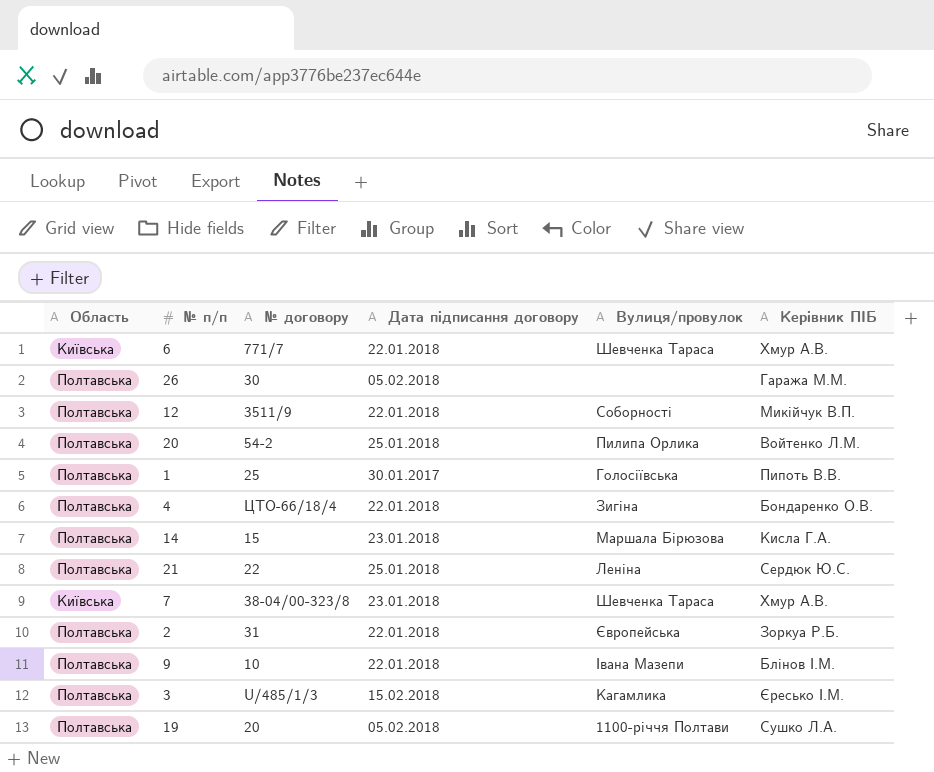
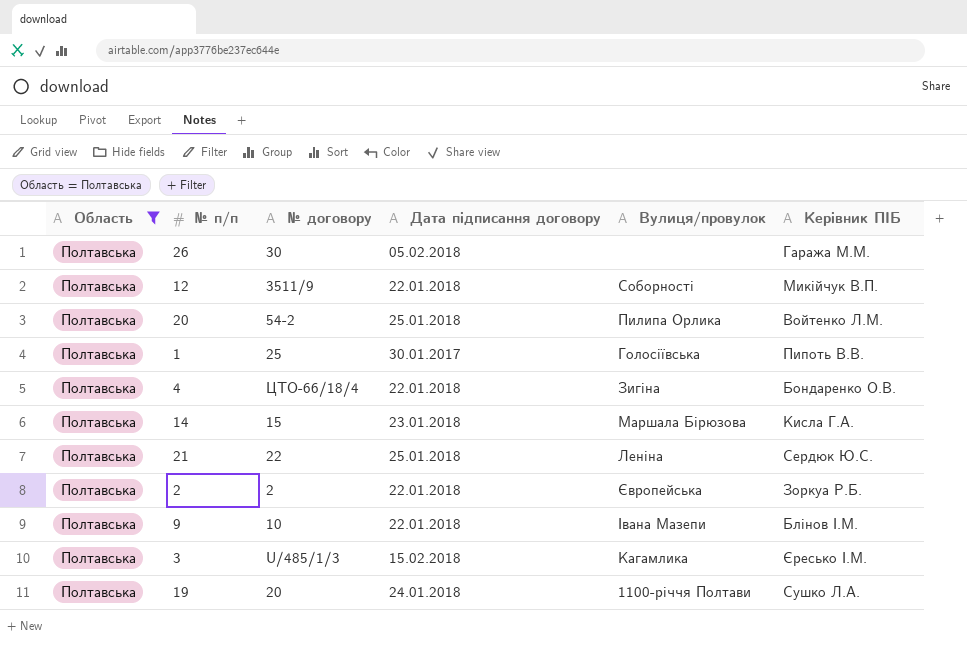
filter: none -> Область = Полтавська
2 | № договору: 31 -> 2
19 | Дата підписання договору: 05.02.2018 -> 24.01.2018

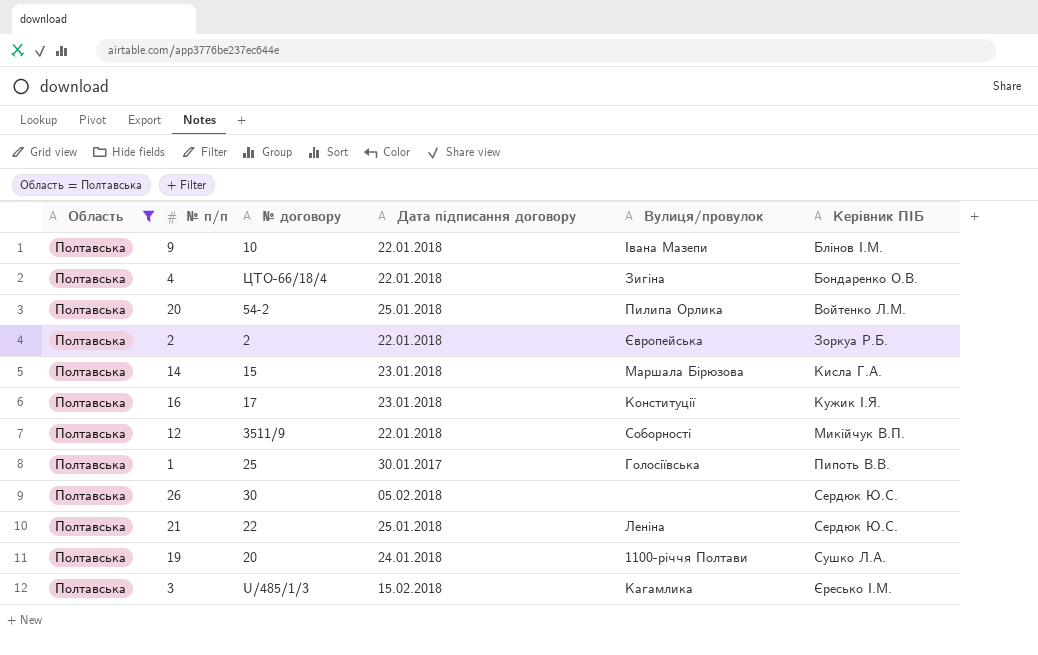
row order: none -> Керівник ПІБ ascending
row 16: none -> Полтавська | 17 | 23.01.2018 | Конституції | Кужик І.Я.
26 | Керівник ПІБ: Гаража М.М. -> Сердюк Ю.С.

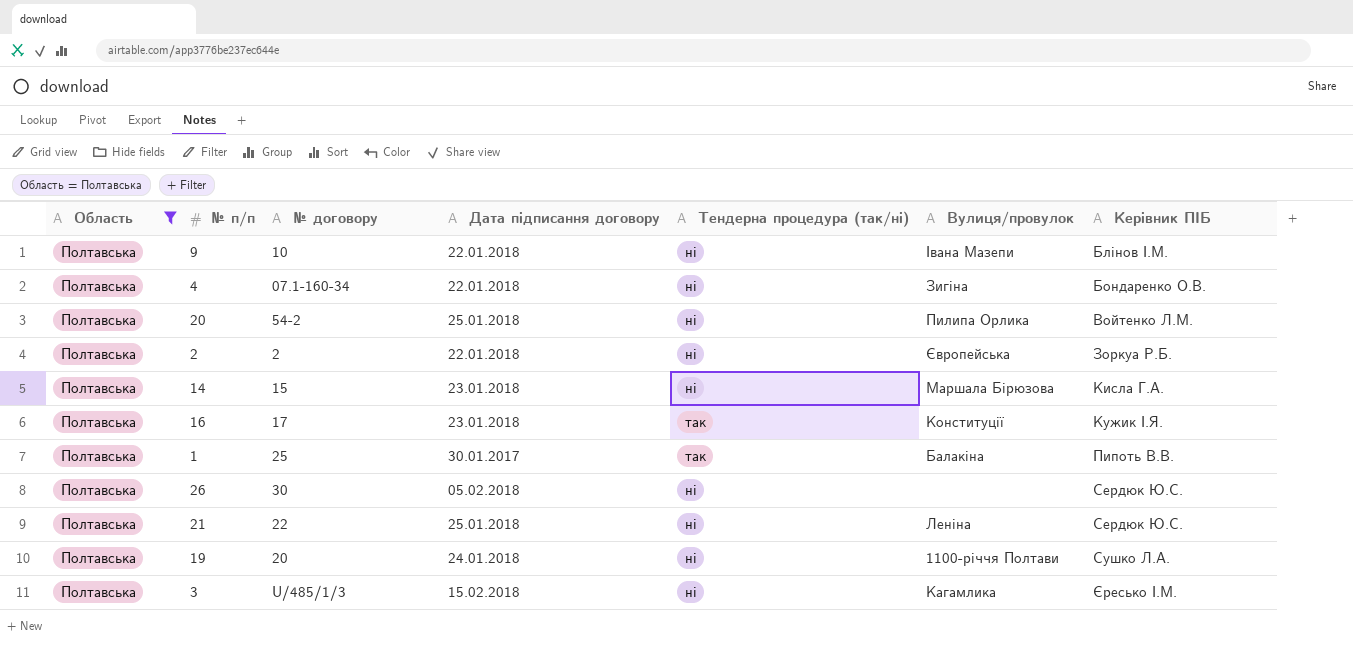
column Тендерна процедура (так/ні) | position: none -> 5
row 12: Полтавська | 3511/9 | 22.01.2018 | Соборності | Микійчук В.П. -> none
4 | № договору: ЦТО-66/18/4 -> 07.1-160-34
1 | Вулиця/провулок: Голосіївська -> Балакіна

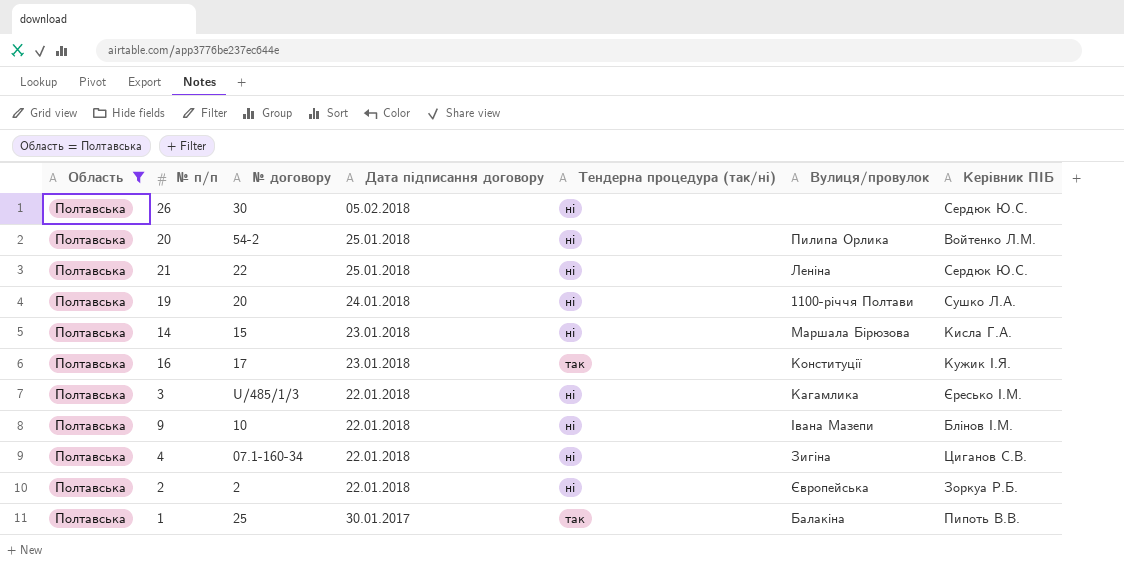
row order: Керівник ПІБ ascending -> Дата підписання договору descending
3 | Дата підписання договору: 15.02.2018 -> 22.01.2018
4 | Керівник ПІБ: Бондаренко О.В. -> Циганов С.В.

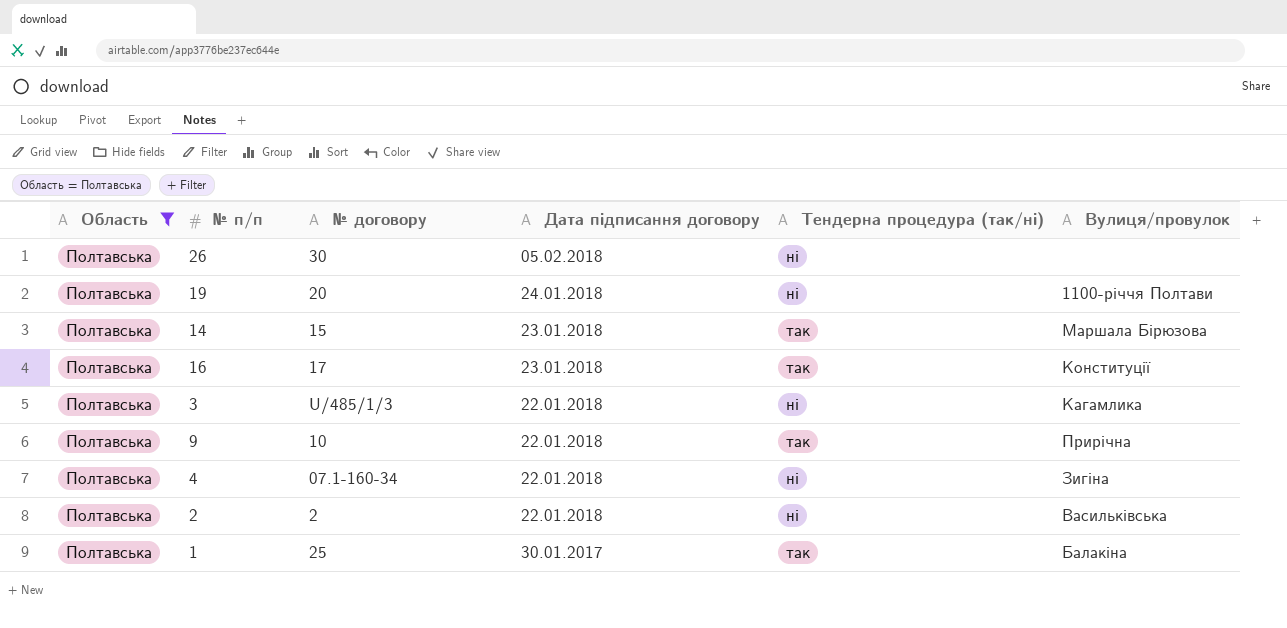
column Керівник ПІБ | position: 7 -> none
row 20: Полтавська | 54-2 | 25.01.2018 | ні | Пилипа Орлика | Войтенко Л.М. -> none
row 21: Полтавська | 22 | 25.01.2018 | ні | Леніна | Сердюк Ю.С. -> none
14 | Тендерна процедура (так/ні): ні -> так
9 | Тендерна процедура (так/ні): ні -> так
9 | Вулиця/провулок: Івана Мазепи -> Прирічна
2 | Вулиця/провулок: Європейська -> Васильківська

